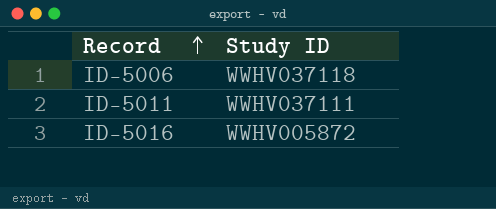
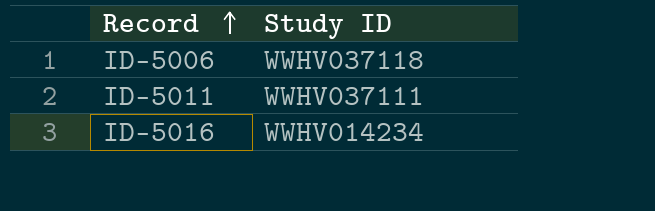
ID-5016 | Study ID: WWHV005872 -> WWHV014234

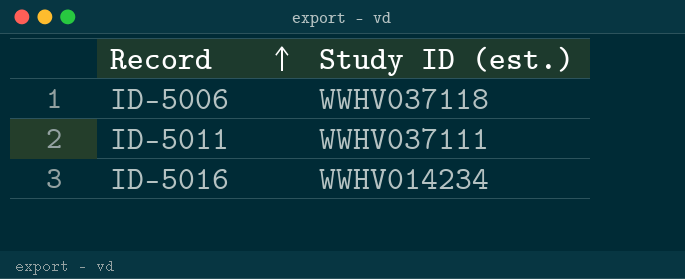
column name: Study ID -> Study ID (est.)

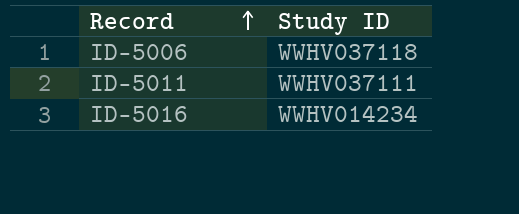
column name: Study ID (est.) -> Study ID

